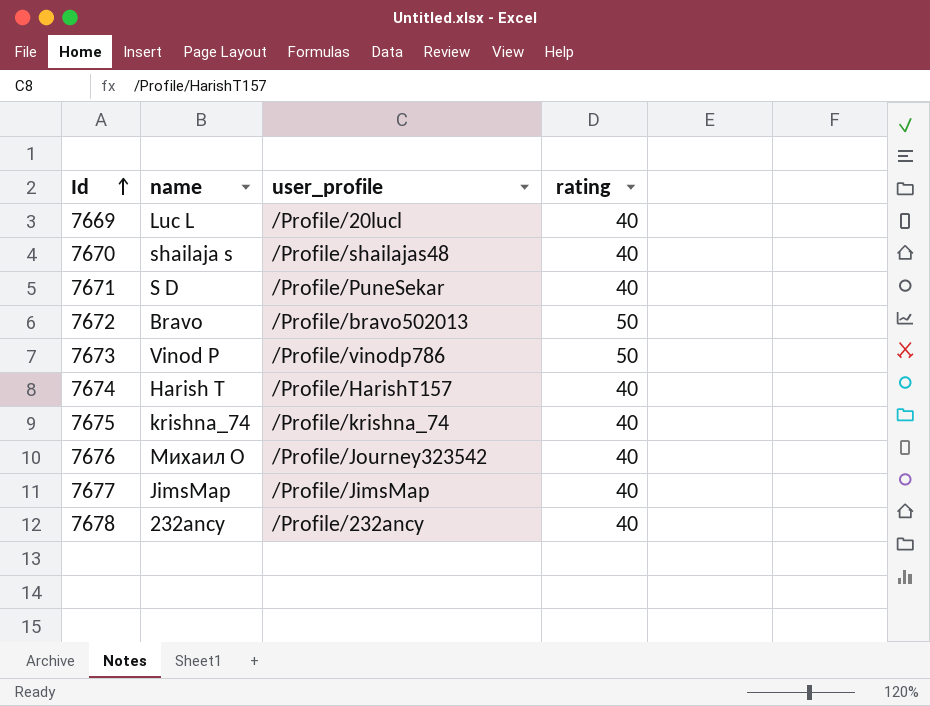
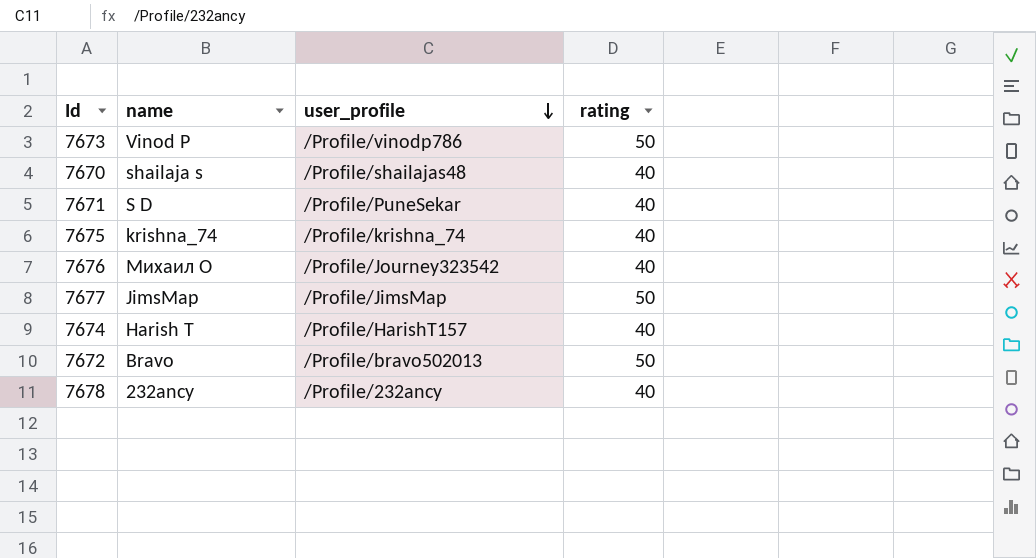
row order: Id ascending -> user_profile descending
row 7669: Luc L | /Profile/20lucl | 40 -> none
7677 | rating: 40 -> 50

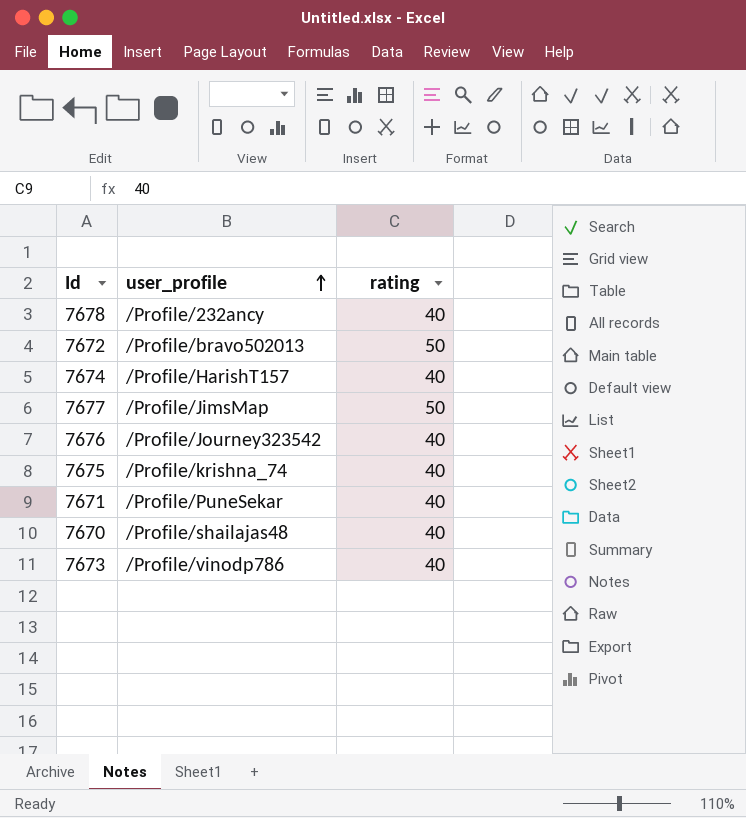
row order: user_profile descending -> user_profile ascending
column name | position: 2 -> none
7673 | rating: 50 -> 40

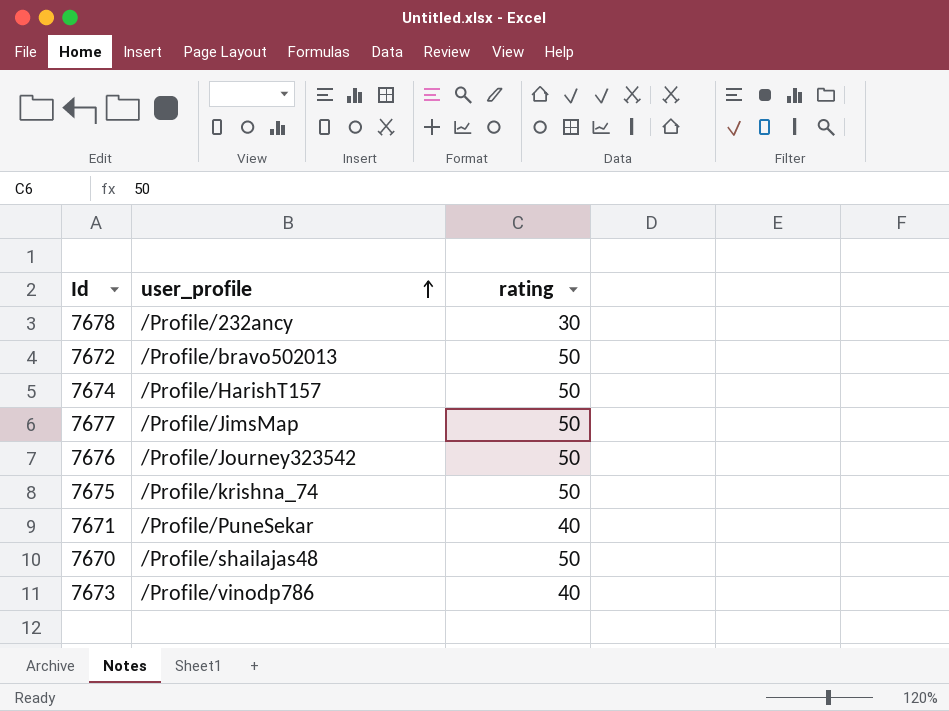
7678 | rating: 40 -> 30
7674 | rating: 40 -> 50
7676 | rating: 40 -> 50
7675 | rating: 40 -> 50
7670 | rating: 40 -> 50

